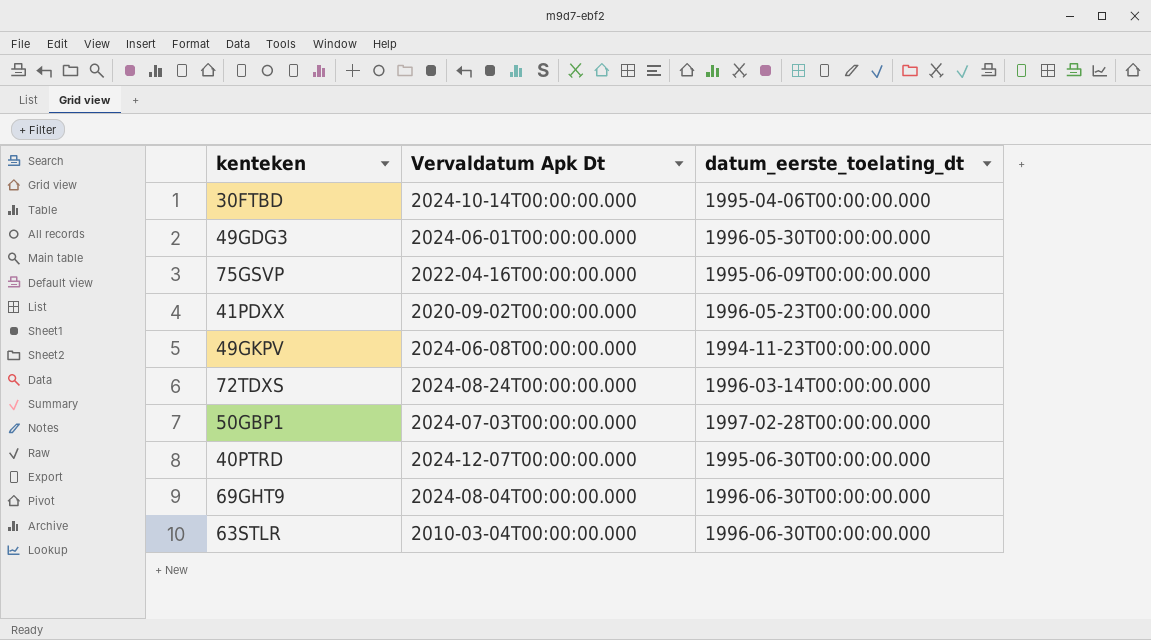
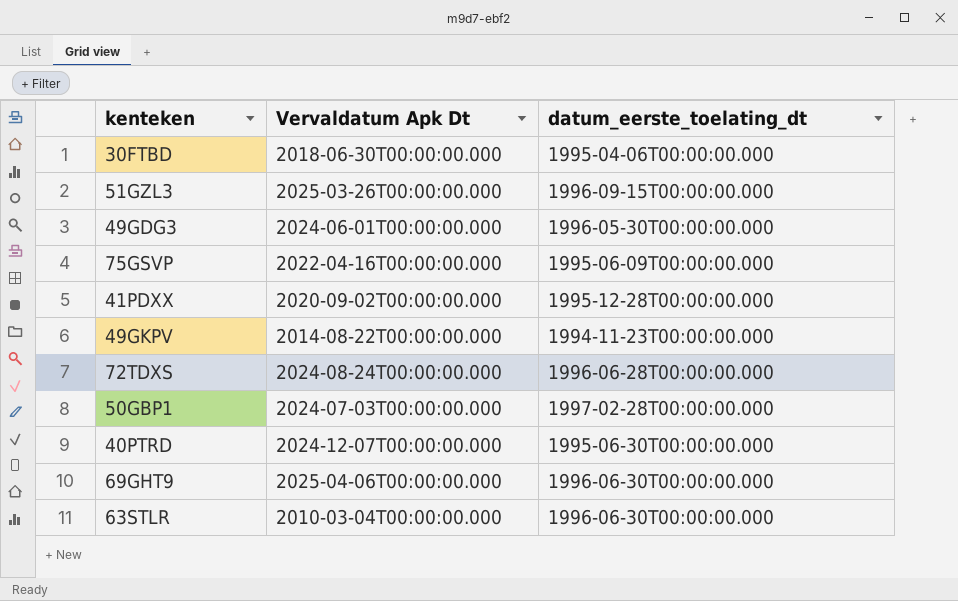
30FTBD | Vervaldatum Apk Dt: 2024-10-14T00:00:00.000 -> 2018-06-30T00:00:00.000
row 51GZL3: none -> 2025-03-26T00:00:00.000 | 1996-09-15T00:00:00.000
41PDXX | datum_eerste_toelating_dt: 1996-05-23T00:00:00.000 -> 1995-12-28T00:00:00.000
49GKPV | Vervaldatum Apk Dt: 2024-06-08T00:00:00.000 -> 2014-08-22T00:00:00.000
72TDXS | datum_eerste_toelating_dt: 1996-03-14T00:00:00.000 -> 1996-06-28T00:00:00.000
69GHT9 | Vervaldatum Apk Dt: 2024-08-04T00:00:00.000 -> 2025-04-06T00:00:00.000

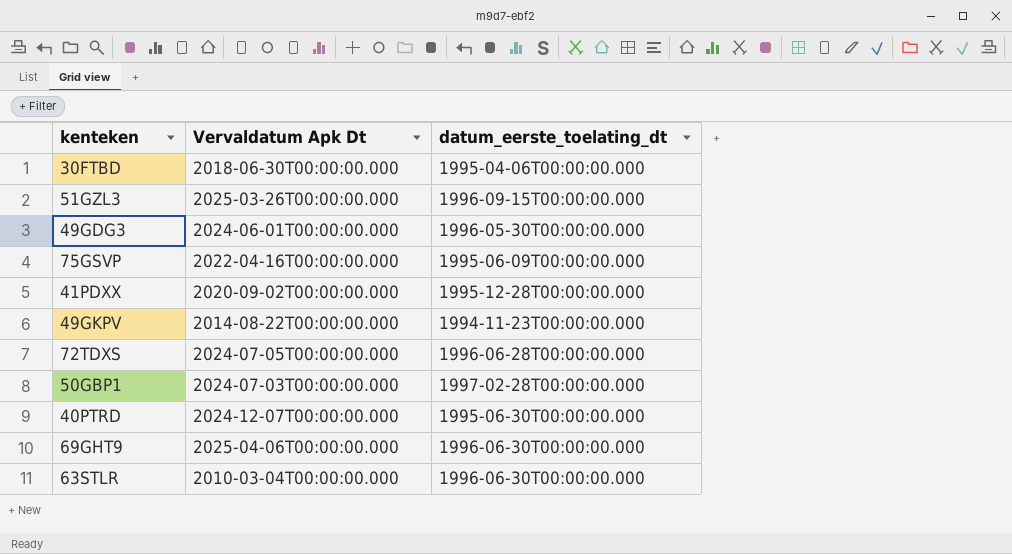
72TDXS | Vervaldatum Apk Dt: 2024-08-24T00:00:00.000 -> 2024-07-05T00:00:00.000

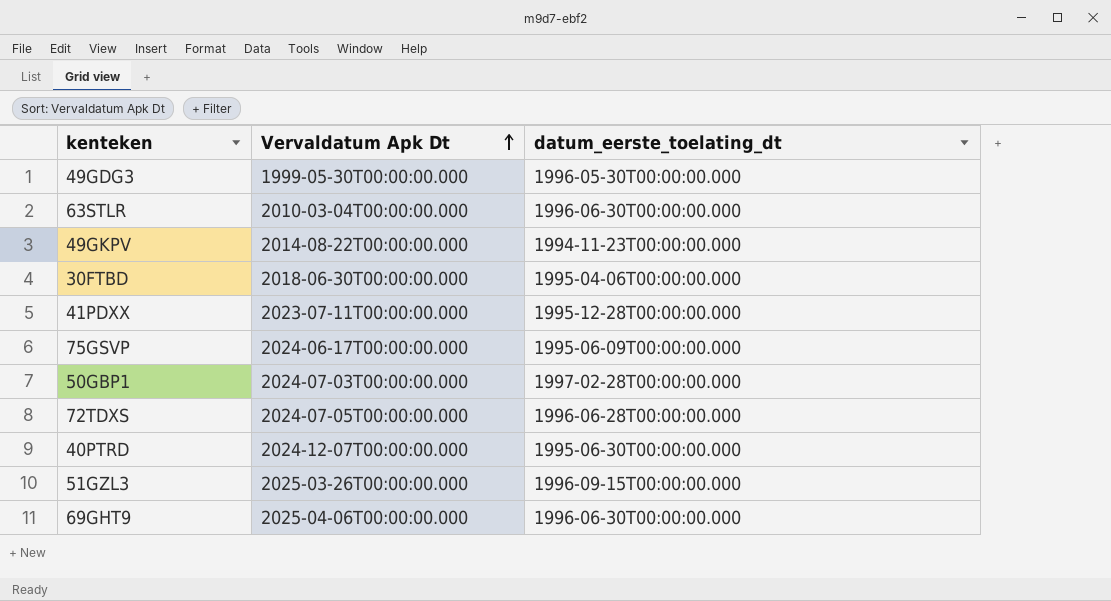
row order: none -> Vervaldatum Apk Dt ascending
49GDG3 | Vervaldatum Apk Dt: 2024-06-01T00:00:00.000 -> 1999-05-30T00:00:00.000
41PDXX | Vervaldatum Apk Dt: 2020-09-02T00:00:00.000 -> 2023-07-11T00:00:00.000
75GSVP | Vervaldatum Apk Dt: 2022-04-16T00:00:00.000 -> 2024-06-17T00:00:00.000

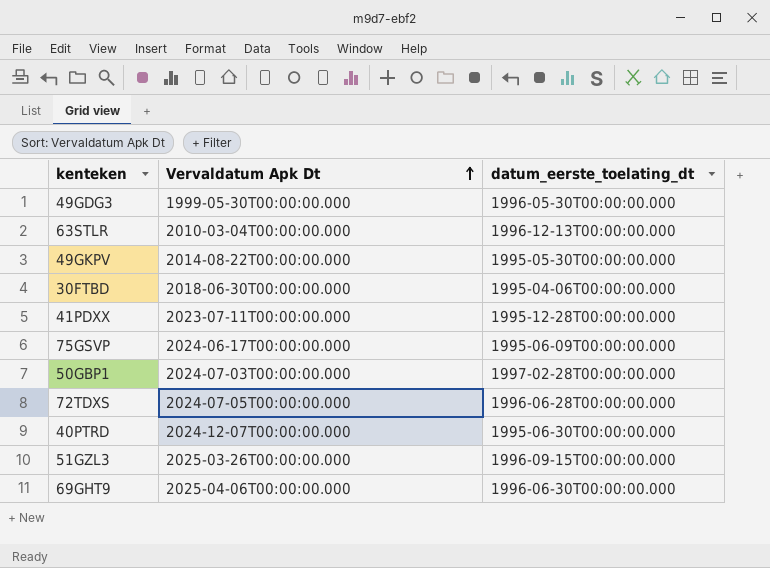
63STLR | datum_eerste_toelating_dt: 1996-06-30T00:00:00.000 -> 1996-12-13T00:00:00.000
49GKPV | datum_eerste_toelating_dt: 1994-11-23T00:00:00.000 -> 1995-05-30T00:00:00.000

